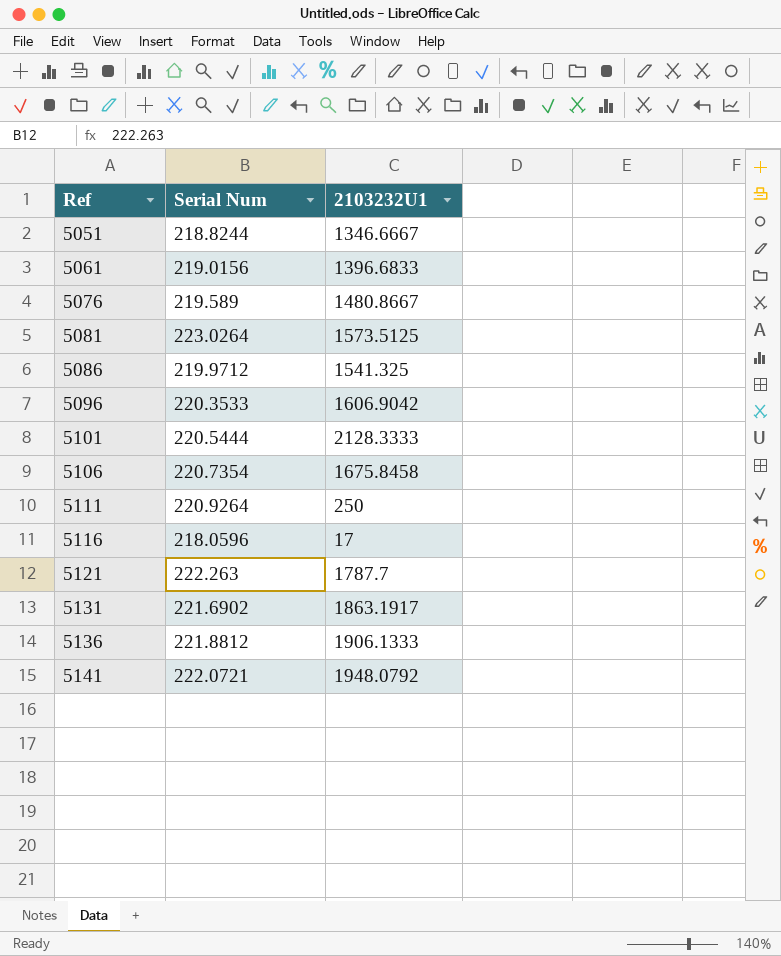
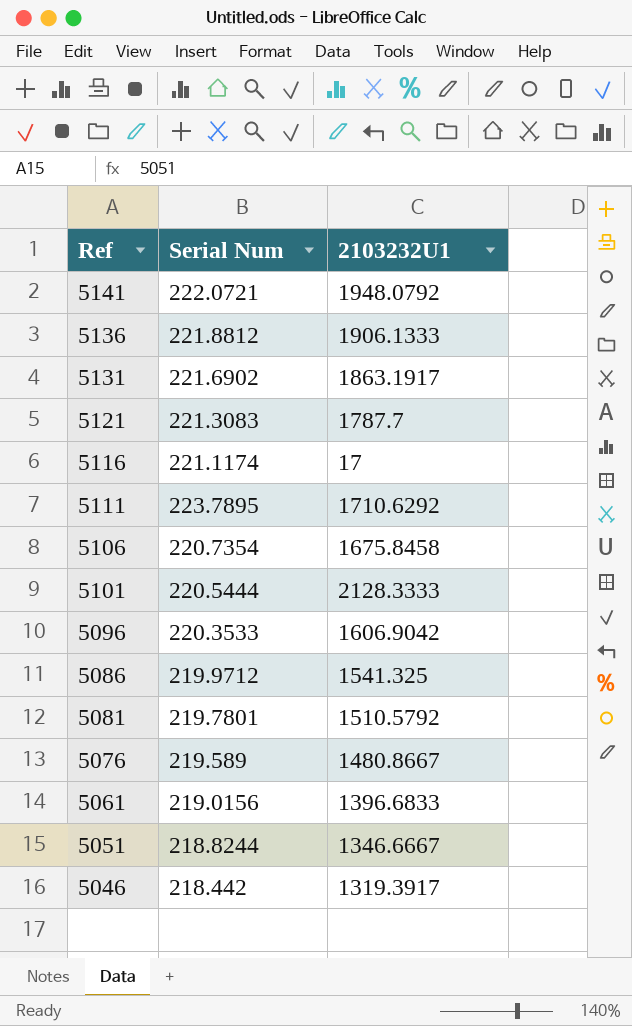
row order: Ref ascending -> Ref descending
5121 | Serial Num: 222.263 -> 221.3083
5116 | Serial Num: 218.0596 -> 221.1174
5111 | Serial Num: 220.9264 -> 223.7895
5111 | 2103232U1: 250 -> 1710.6292
5081 | Serial Num: 223.0264 -> 219.7801
5081 | 2103232U1: 1573.5125 -> 1510.5792
row 5046: none -> 218.442 | 1319.3917

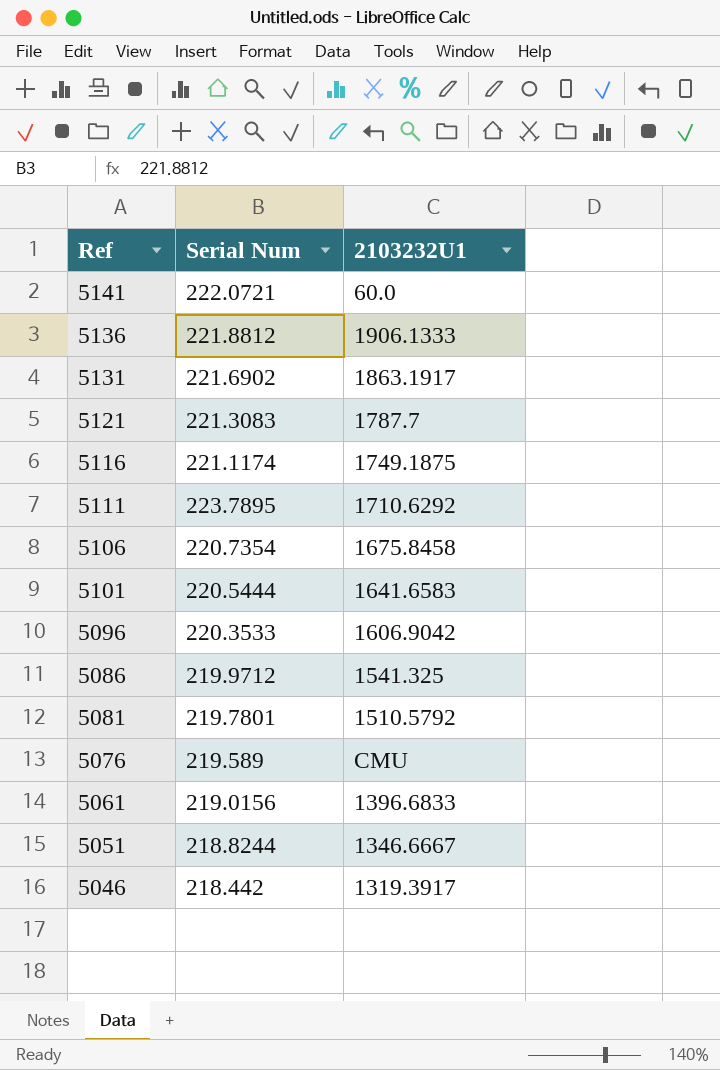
5141 | 2103232U1: 1948.0792 -> 60.0
5116 | 2103232U1: 17 -> 1749.1875
5101 | 2103232U1: 2128.3333 -> 1641.6583
5076 | 2103232U1: 1480.8667 -> CMU

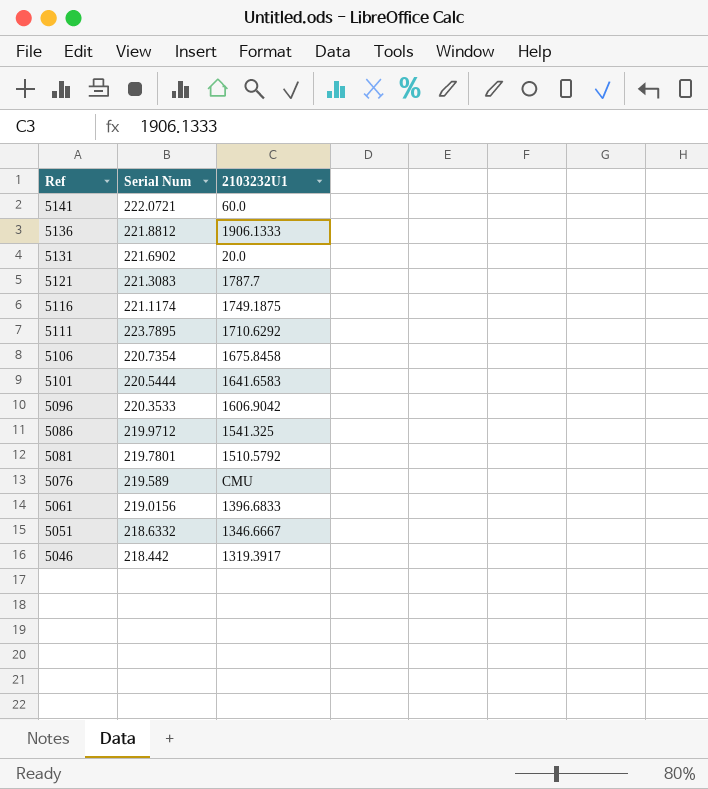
5131 | 2103232U1: 1863.1917 -> 20.0
5051 | Serial Num: 218.8244 -> 218.6332

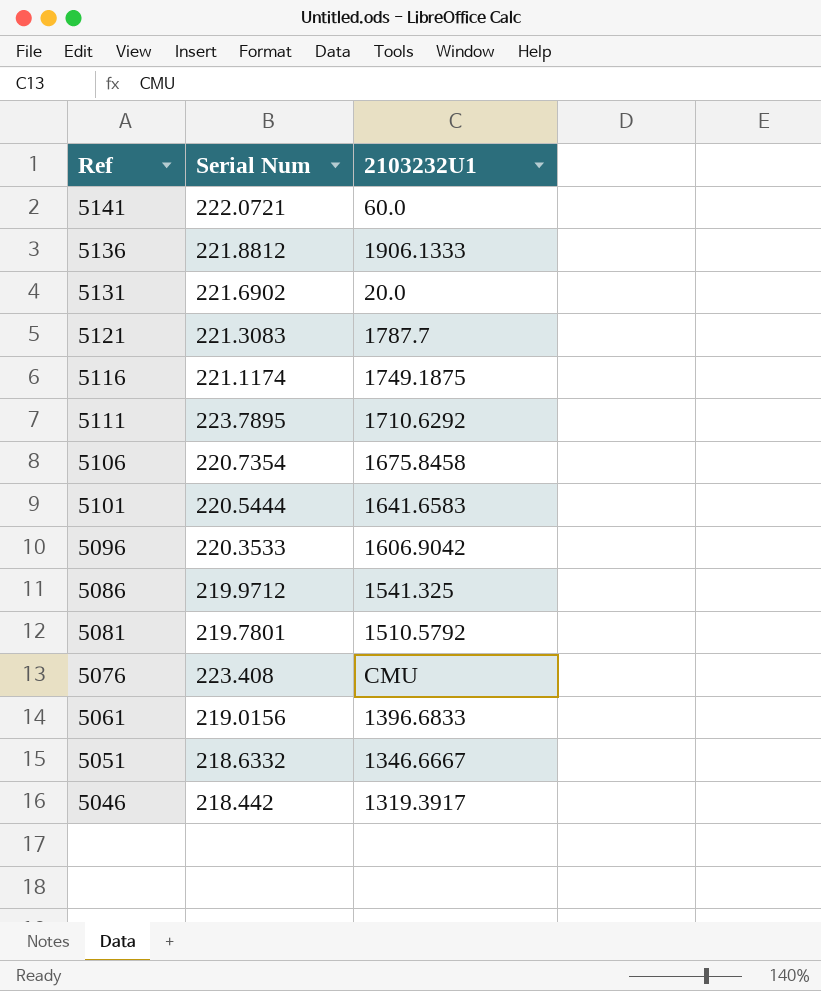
5076 | Serial Num: 219.589 -> 223.408

